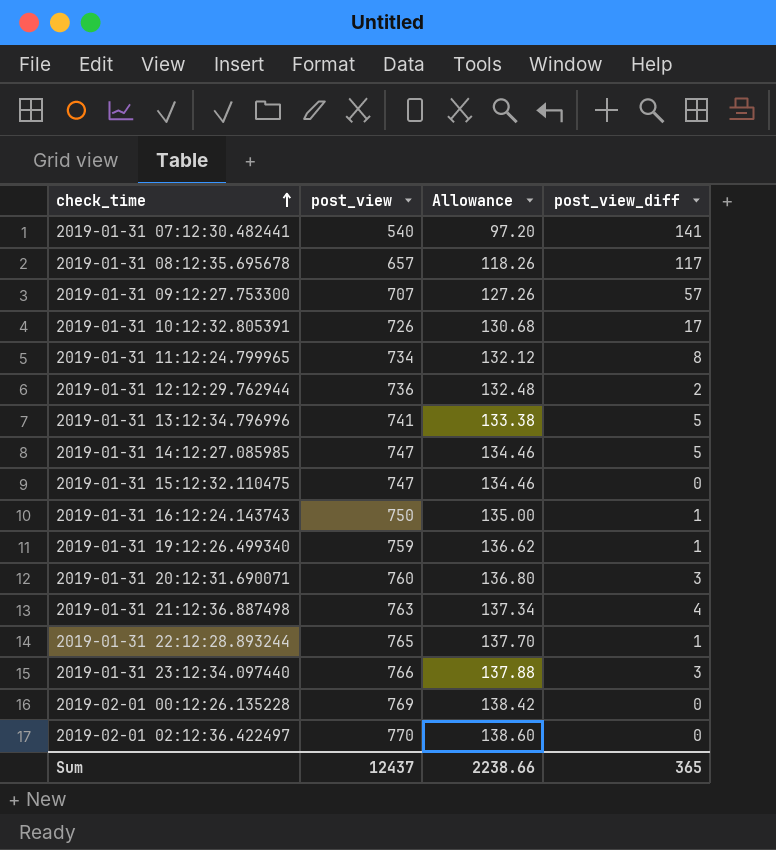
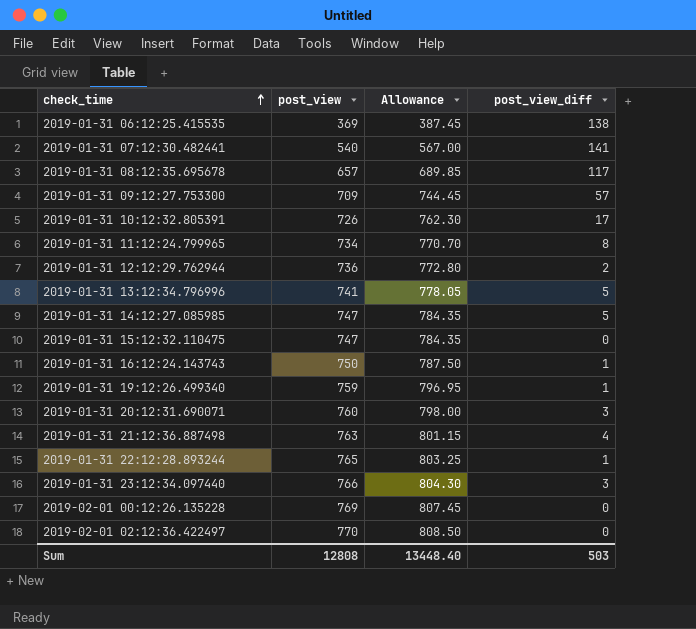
column Allowance | formula: [post_view] * 0.18 -> [post_view] * 1.05
row 2019-01-31 06:12:25.415535: none -> 369 | 387.45 | 138
2019-01-31 09:12:27.753300 | post_view: 707 -> 709
Sum | post_view: 12437 -> 12808
Sum | Allowance: 2238.66 -> 13448.40
Sum | post_view_diff: 365 -> 503

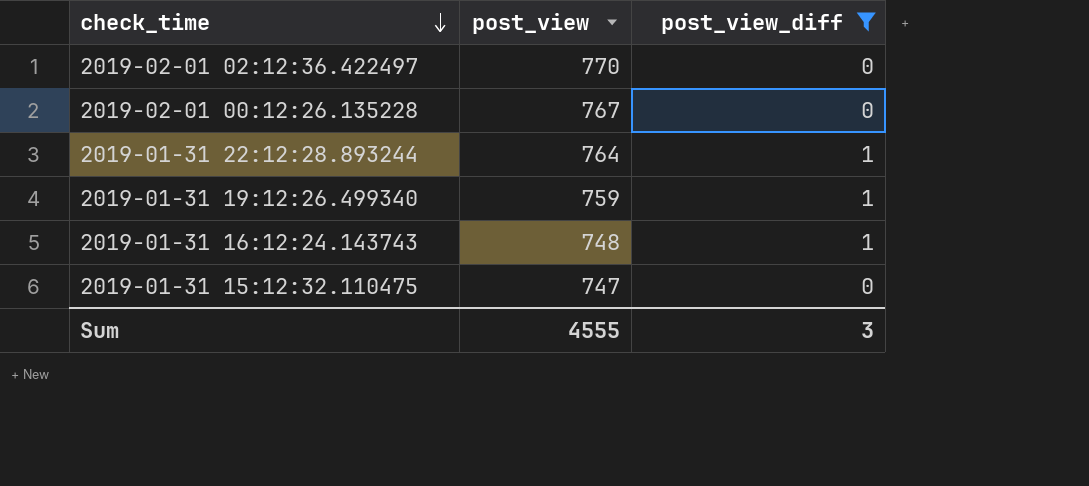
filter: none -> post_view_diff <= 1
row order: check_time ascending -> check_time descending
column Allowance | formula: [post_view] * 1.05 -> none
2019-02-01 00:12:26.135228 | post_view: 769 -> 767
2019-01-31 22:12:28.893244 | post_view: 765 -> 764
2019-01-31 16:12:24.143743 | post_view: 750 -> 748
Sum | post_view: 12808 -> 4555
Sum | post_view_diff: 503 -> 3

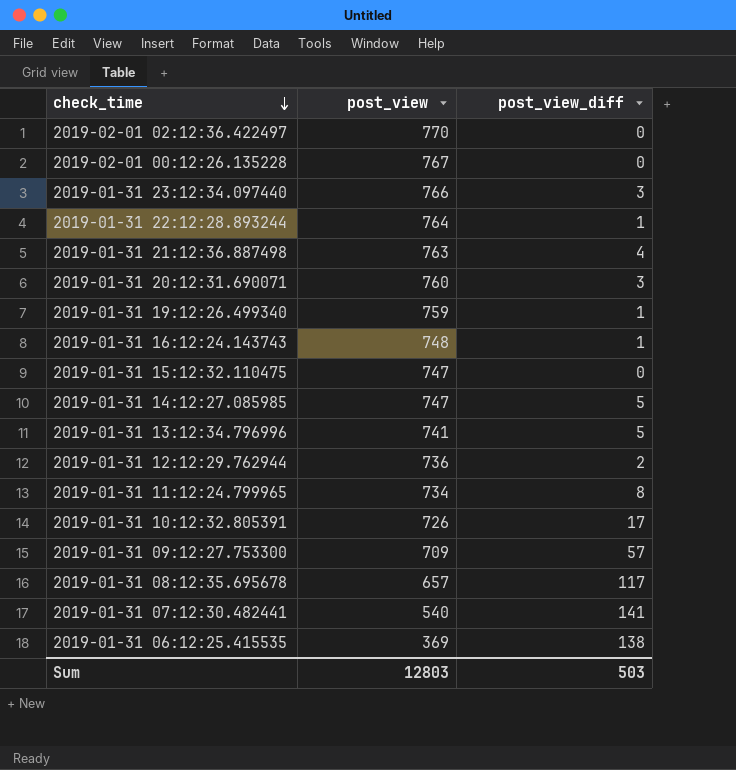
filter: post_view_diff <= 1 -> none
Sum | post_view: 4555 -> 12803
Sum | post_view_diff: 3 -> 503

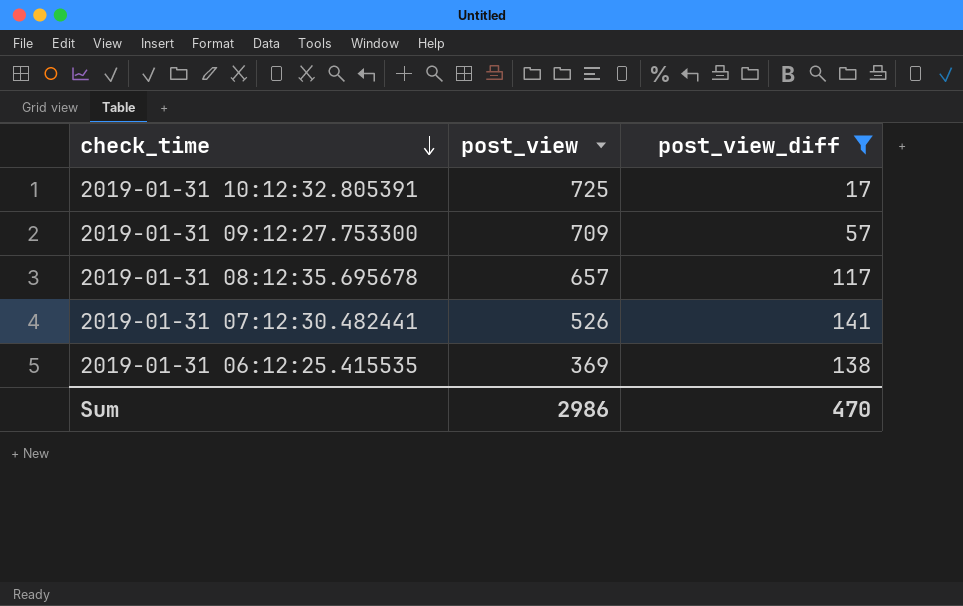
filter: none -> post_view_diff >= 17
2019-01-31 10:12:32.805391 | post_view: 726 -> 725
2019-01-31 07:12:30.482441 | post_view: 540 -> 526
Sum | post_view: 12803 -> 2986
Sum | post_view_diff: 503 -> 470

